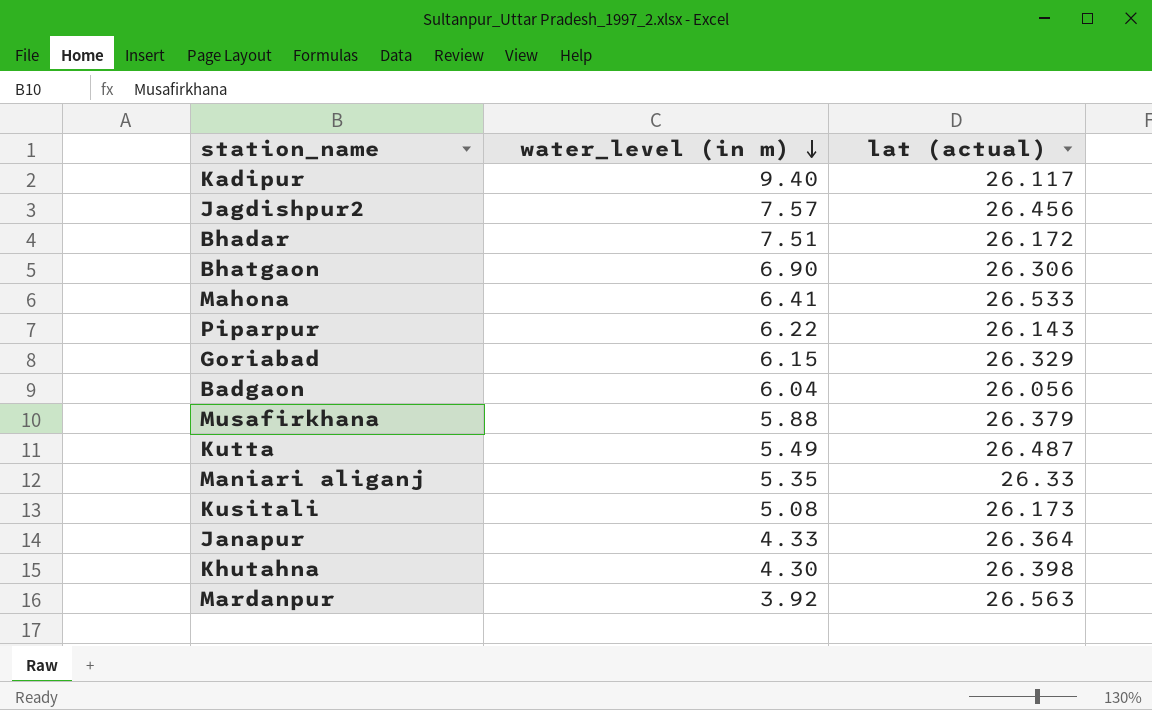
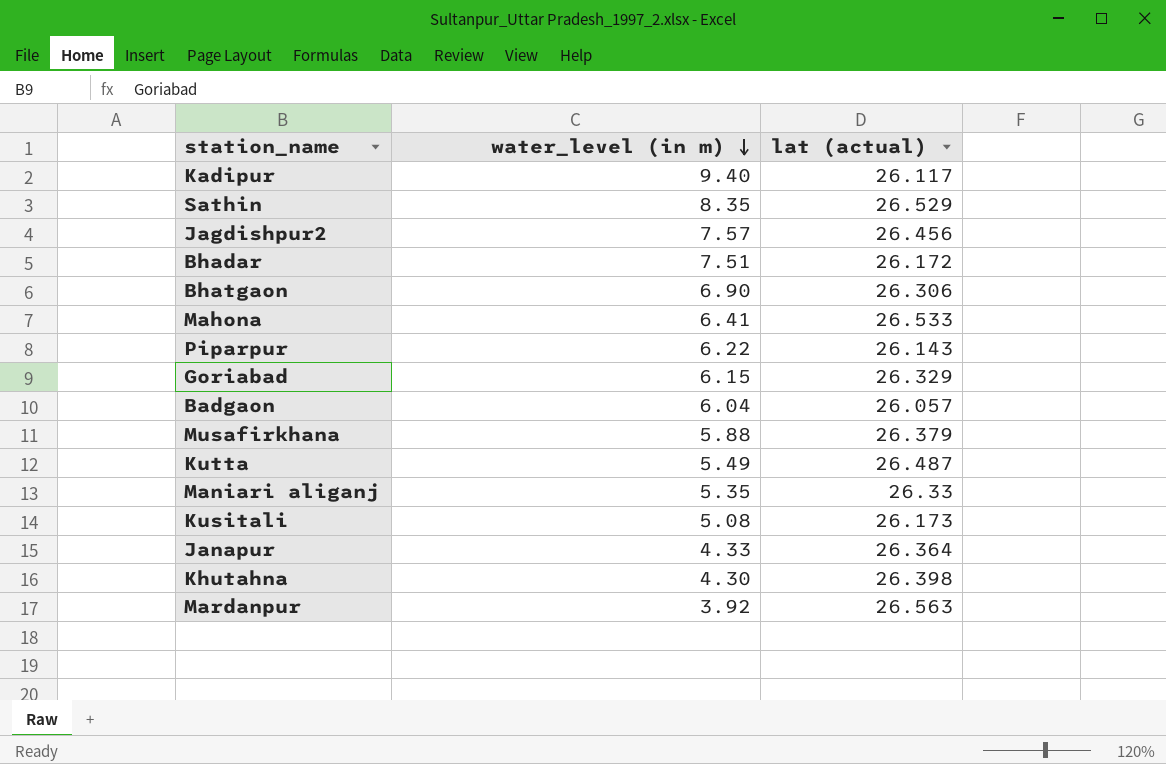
row Sathin: none -> 8.35 | 26.529
Badgaon | lat (actual): 26.056 -> 26.057

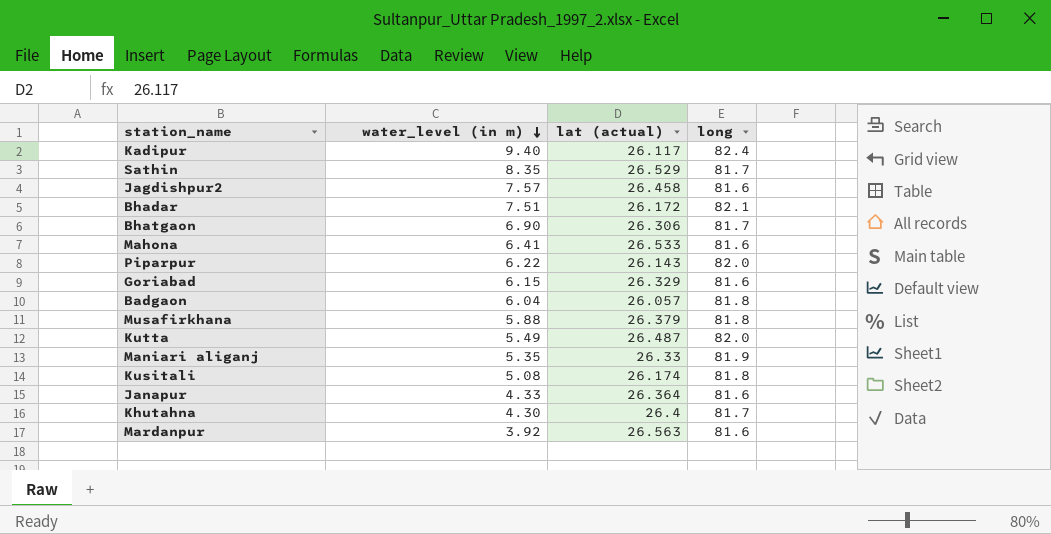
column long | position: none -> 4
Jagdishpur2 | lat (actual): 26.456 -> 26.458
Kusitali | lat (actual): 26.173 -> 26.174
Khutahna | lat (actual): 26.398 -> 26.4

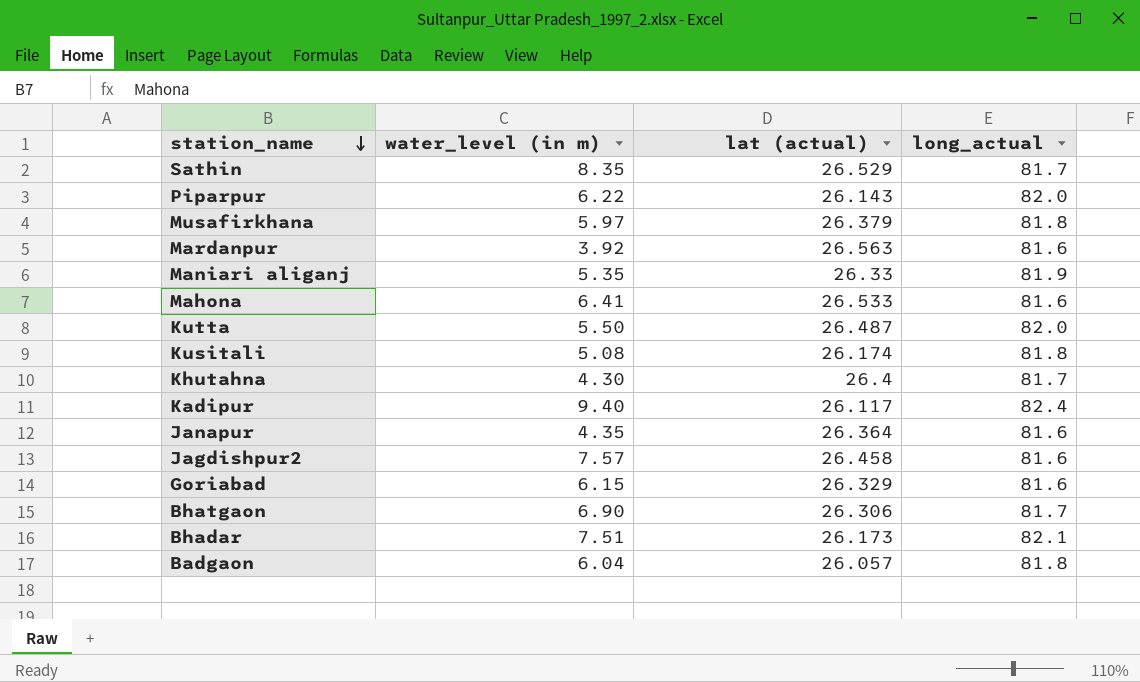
row order: water_level (in m) descending -> station_name descending
column name: long -> long_actual
Musafirkhana | water_level (in m): 5.88 -> 5.97
Kutta | water_level (in m): 5.49 -> 5.50
Janapur | water_level (in m): 4.33 -> 4.35
Bhadar | lat (actual): 26.172 -> 26.173

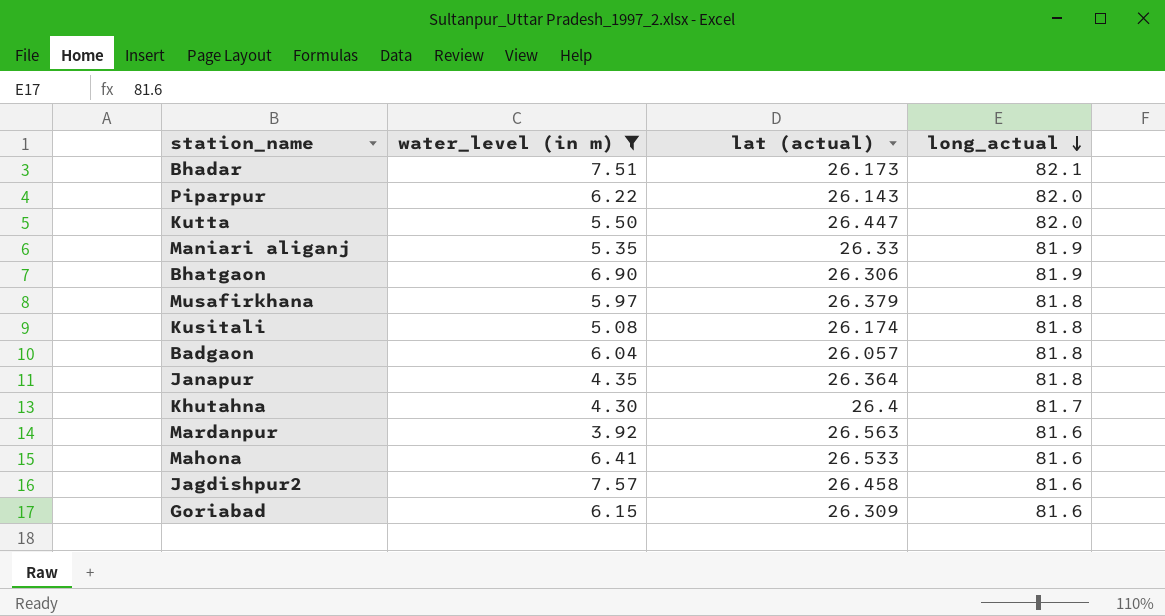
filter: none -> water_level (in m) <= 7.57
row order: station_name descending -> long_actual descending
Kutta | lat (actual): 26.487 -> 26.447
Bhatgaon | long_actual: 81.7 -> 81.9
Janapur | long_actual: 81.6 -> 81.8
Goriabad | lat (actual): 26.329 -> 26.309

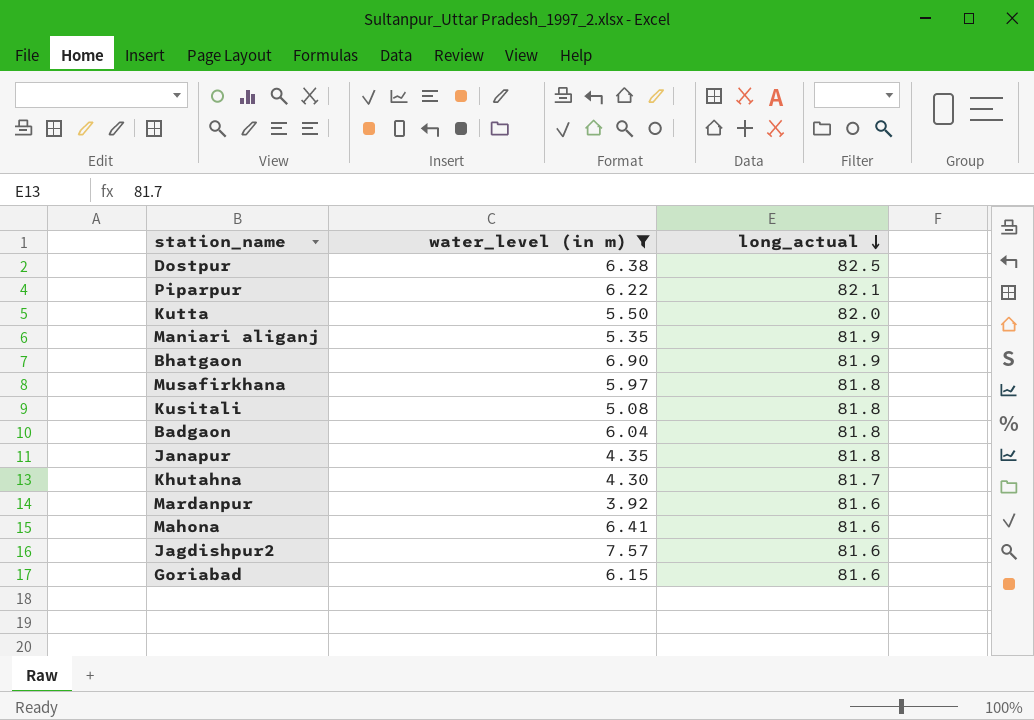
column lat (actual) | position: 3 -> none
row Bhadar: 7.51 | 26.173 | 82.1 -> none
row Dostpur: none -> 6.38 | 82.5
Piparpur | long_actual: 82.0 -> 82.1

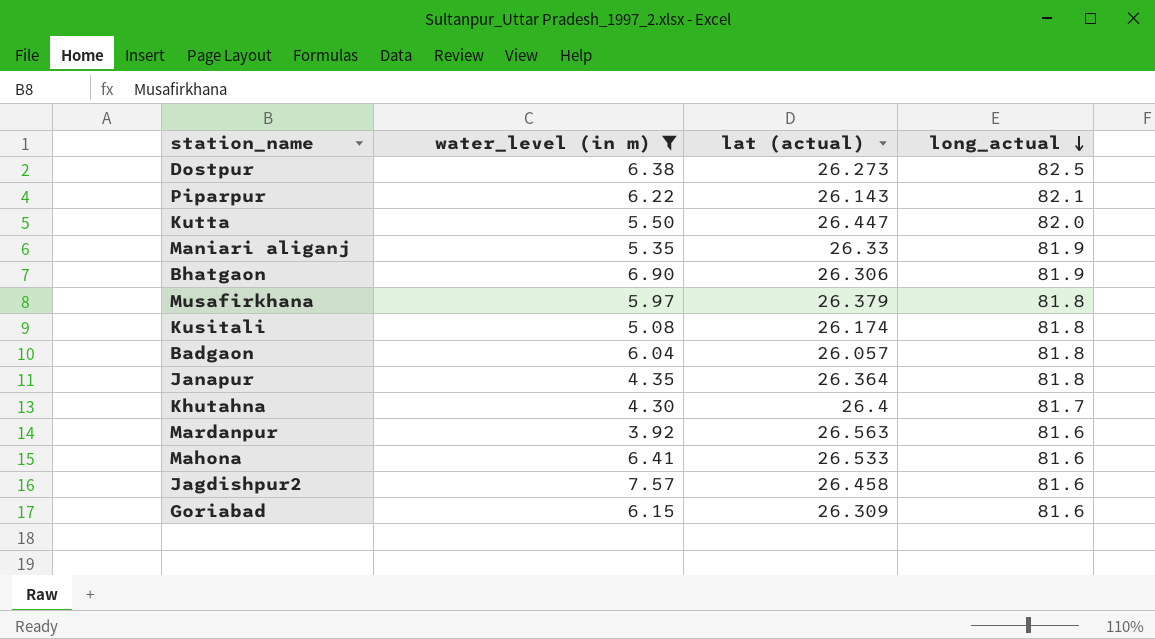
column lat (actual) | position: none -> 3

